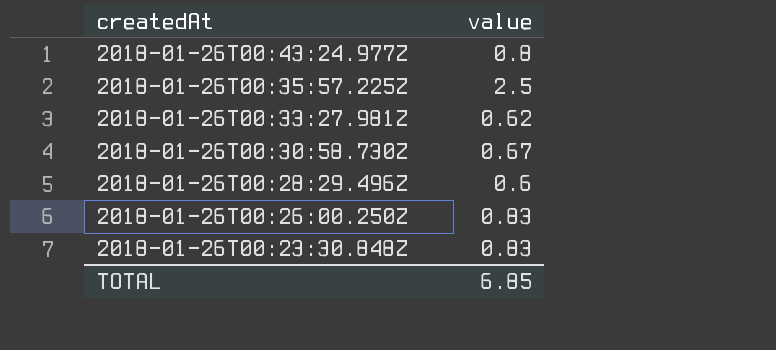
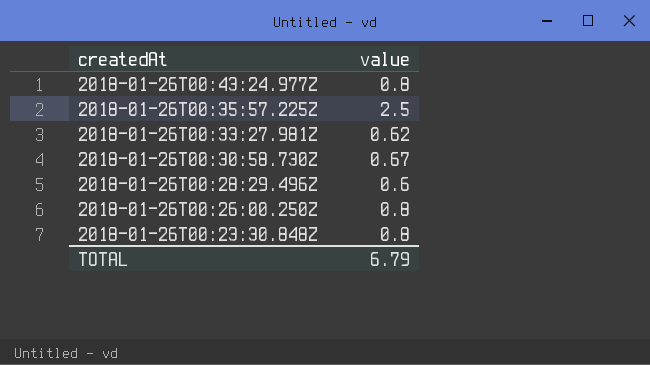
2018-01-26T00:26:00.250Z | value: 0.83 -> 0.8
2018-01-26T00:23:30.848Z | value: 0.83 -> 0.8
TOTAL | value: 6.85 -> 6.79

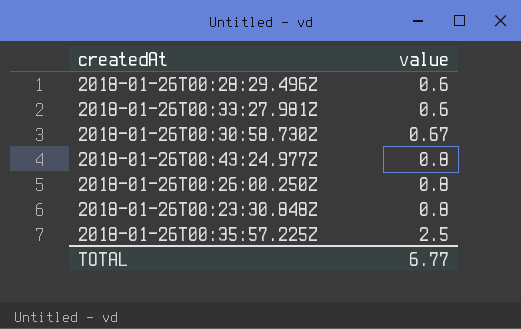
row order: createdAt descending -> value ascending
2018-01-26T00:33:27.981Z | value: 0.62 -> 0.6
TOTAL | value: 6.79 -> 6.77

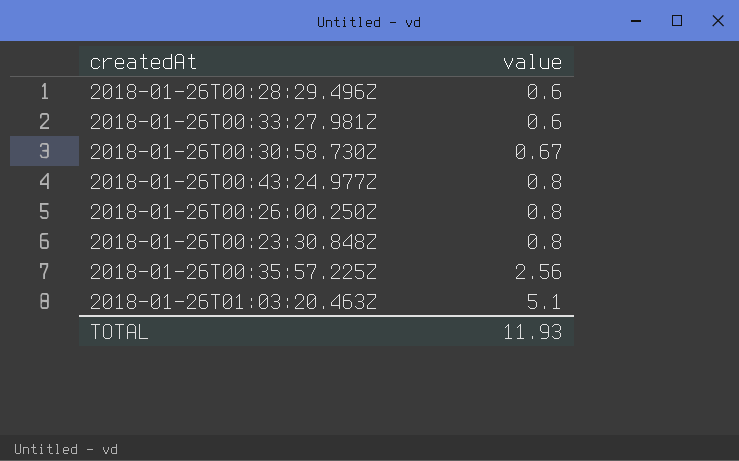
2018-01-26T00:35:57.225Z | value: 2.5 -> 2.56
row 2018-01-26T01:03:20.463Z: none -> 5.1
TOTAL | value: 6.77 -> 11.93

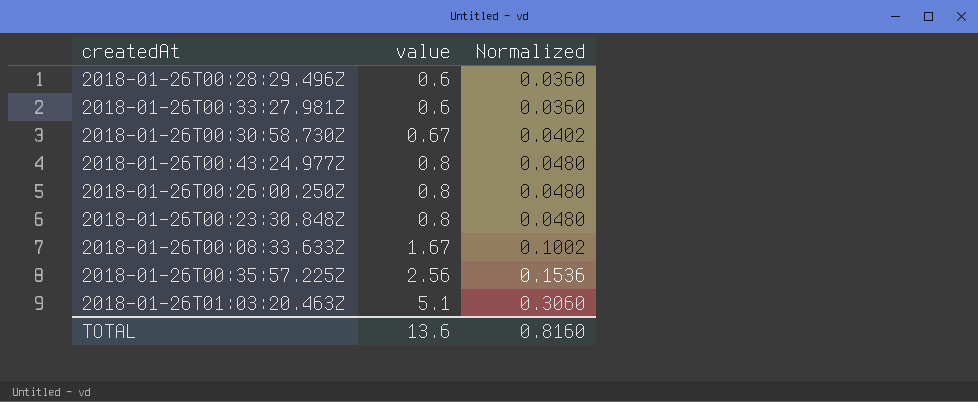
column Normalized | formula: none -> [value] * 0.06
row 2018-01-26T00:08:33.633Z: none -> 1.67 | 0.1002
TOTAL | value: 11.93 -> 13.6

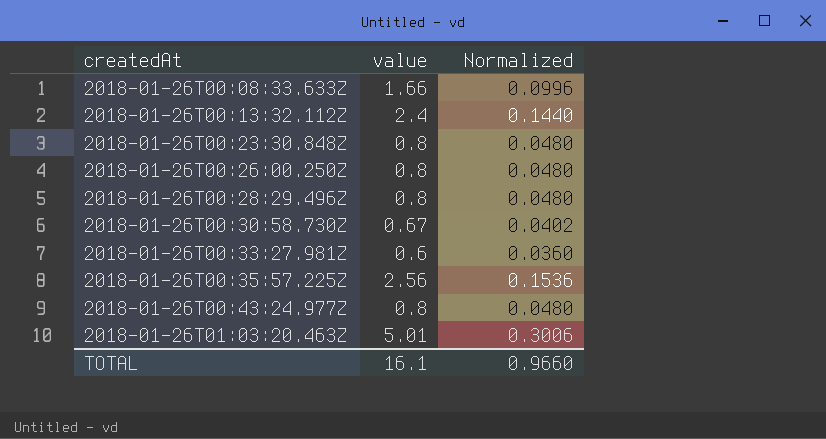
row order: value ascending -> createdAt ascending
2018-01-26T00:08:33.633Z | value: 1.67 -> 1.66
2018-01-26T00:08:33.633Z | Normalized: 0.1002 -> 0.0996
row 2018-01-26T00:13:32.112Z: none -> 2.4 | 0.1440
2018-01-26T00:28:29.496Z | value: 0.6 -> 0.8
2018-01-26T00:28:29.496Z | Normalized: 0.0360 -> 0.0480
2018-01-26T01:03:20.463Z | value: 5.1 -> 5.01
2018-01-26T01:03:20.463Z | Normalized: 0.3060 -> 0.3006
TOTAL | value: 13.6 -> 16.1
TOTAL | Normalized: 0.8160 -> 0.9660

